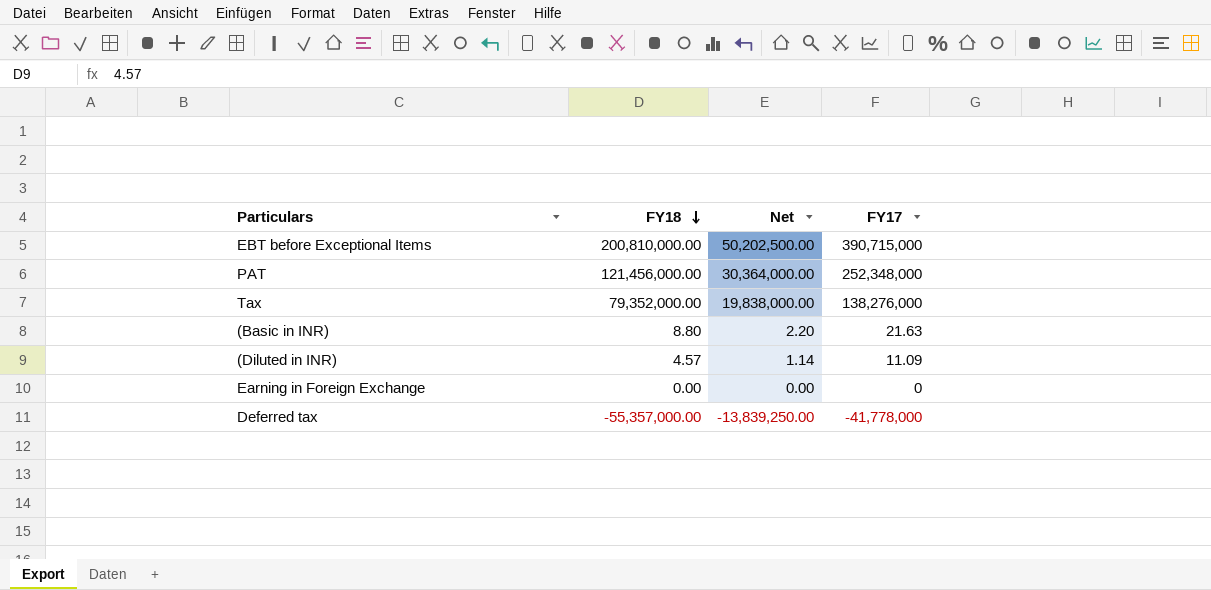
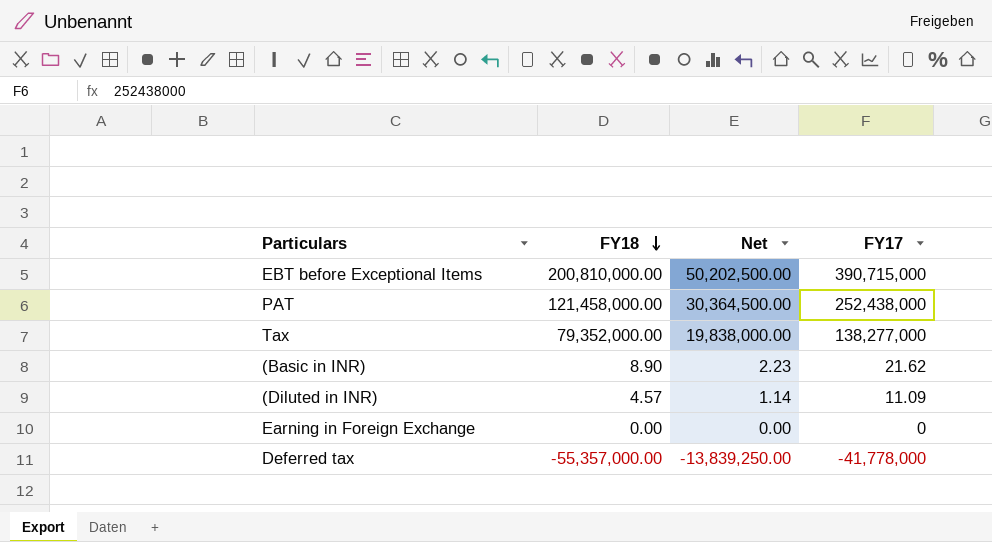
PAT | FY18: 121,456,000.00 -> 121,458,000.00
PAT | Net: 30,364,000.00 -> 30,364,500.00
PAT | FY17: 252,348,000 -> 252,438,000
Tax | FY17: 138,276,000 -> 138,277,000
(Basic in INR) | FY18: 8.80 -> 8.90
(Basic in INR) | Net: 2.20 -> 2.23
(Basic in INR) | FY17: 21.63 -> 21.62

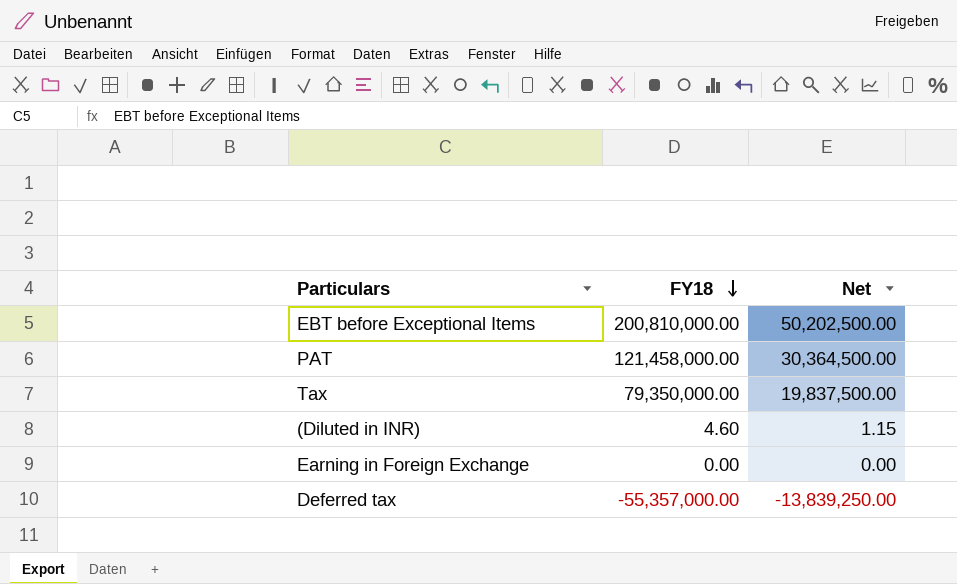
column FY17 | position: 4 -> none
row (Basic in INR): 8.90 | 2.23 | 21.62 -> none
Tax | FY18: 79,352,000.00 -> 79,350,000.00
Tax | Net: 19,838,000.00 -> 19,837,500.00
(Diluted in INR) | FY18: 4.57 -> 4.60
(Diluted in INR) | Net: 1.14 -> 1.15

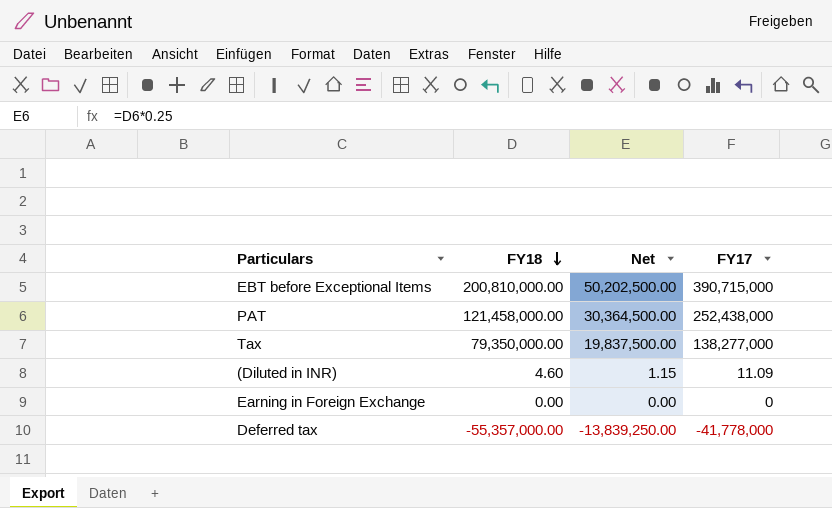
column FY17 | position: none -> 4

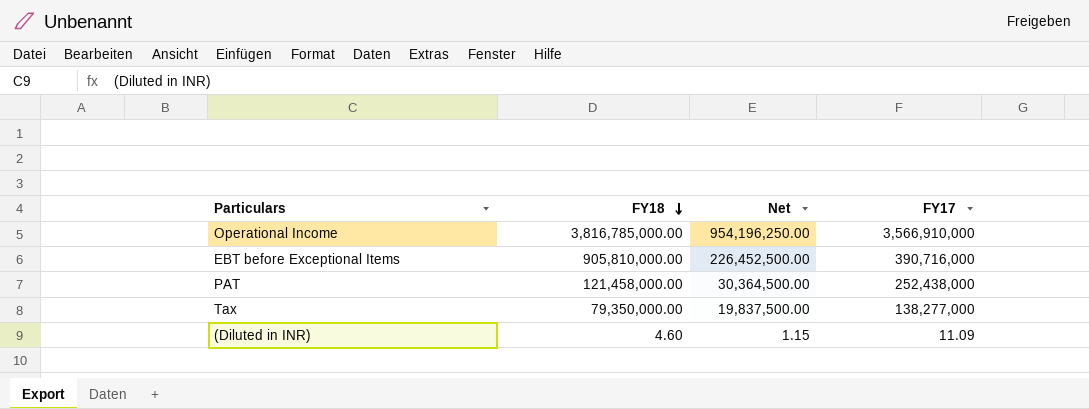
row Earning in Foreign Exchange: 0.00 | 0.00 | 0 -> none
row Deferred tax: -55,357,000.00 | -13,839,250.00 | -41,778,000 -> none
row Operational Income: none -> 3,816,785,000.00 | 954,196,250.00 | 3,566,910,000
EBT before Exceptional Items | FY18: 200,810,000.00 -> 905,810,000.00
EBT before Exceptional Items | Net: 50,202,500.00 -> 226,452,500.00
EBT before Exceptional Items | FY17: 390,715,000 -> 390,716,000

